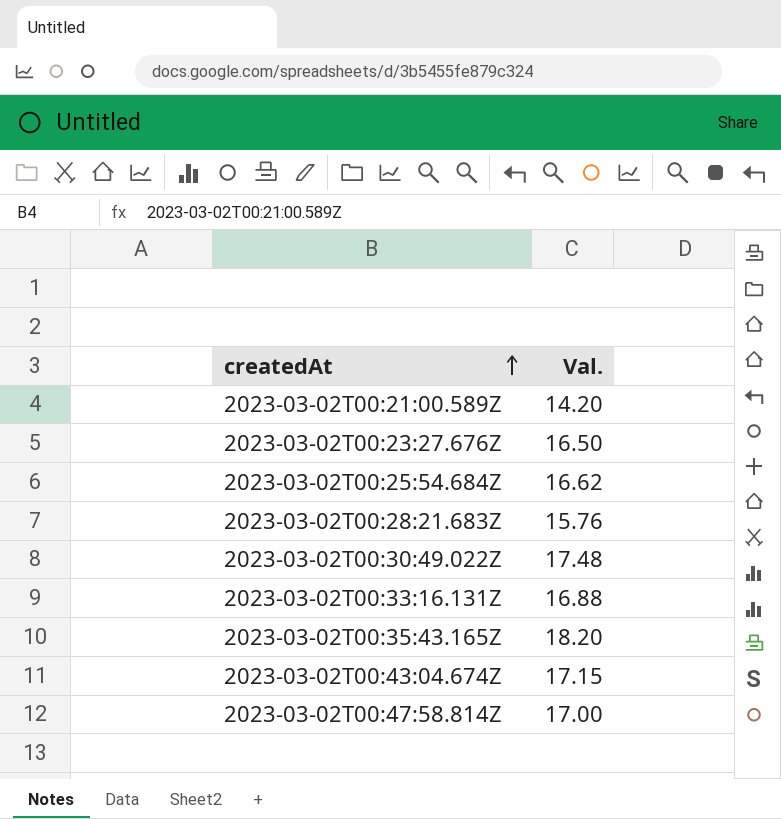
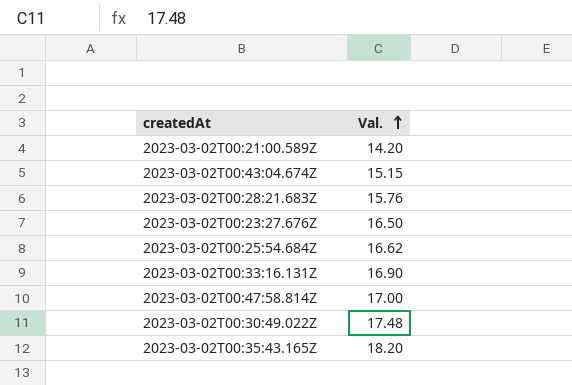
row order: createdAt ascending -> Val. ascending
2023-03-02T00:43:04.674Z | Val.: 17.15 -> 15.15
2023-03-02T00:33:16.131Z | Val.: 16.88 -> 16.90

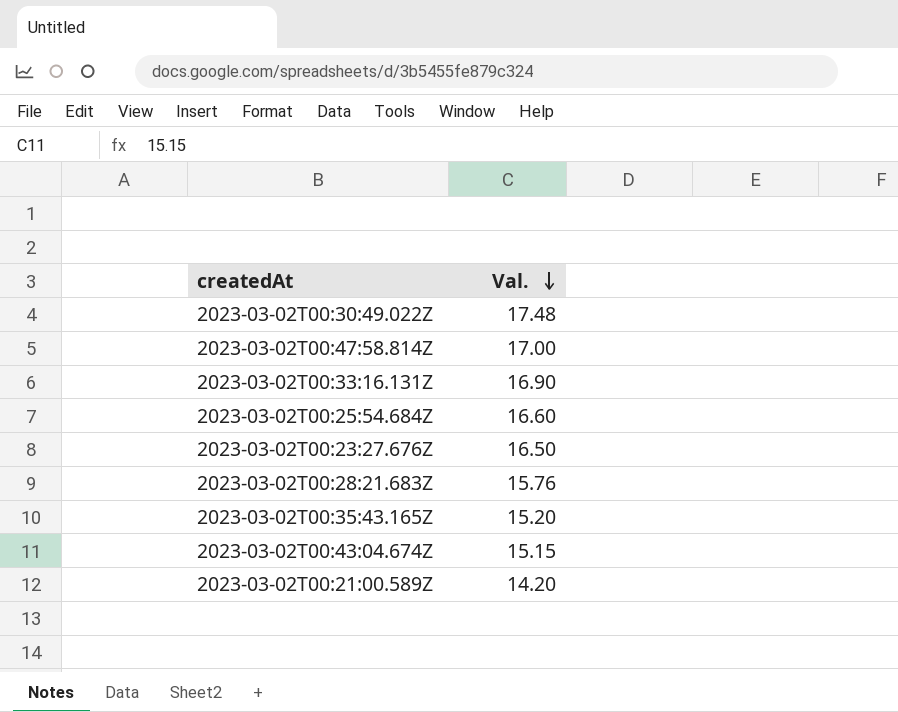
row order: Val. ascending -> Val. descending
2023-03-02T00:25:54.684Z | Val.: 16.62 -> 16.60
2023-03-02T00:35:43.165Z | Val.: 18.20 -> 15.20

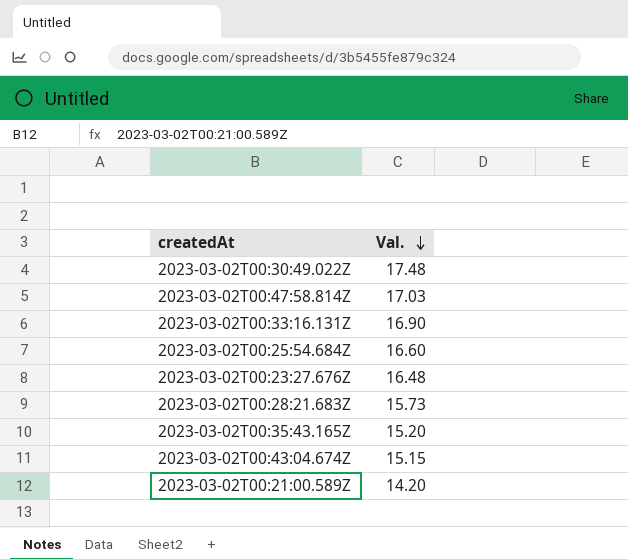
2023-03-02T00:47:58.814Z | Val.: 17.00 -> 17.03
2023-03-02T00:23:27.676Z | Val.: 16.50 -> 16.48
2023-03-02T00:28:21.683Z | Val.: 15.76 -> 15.73

